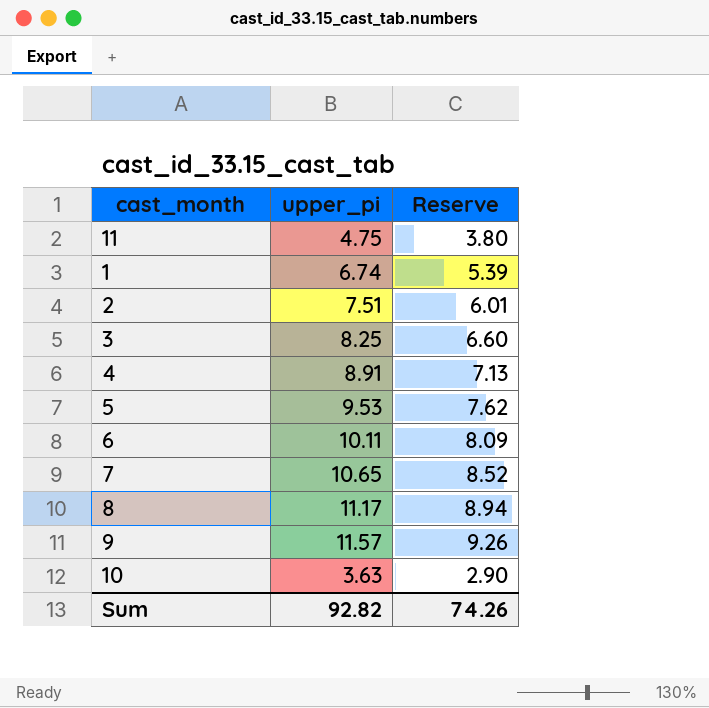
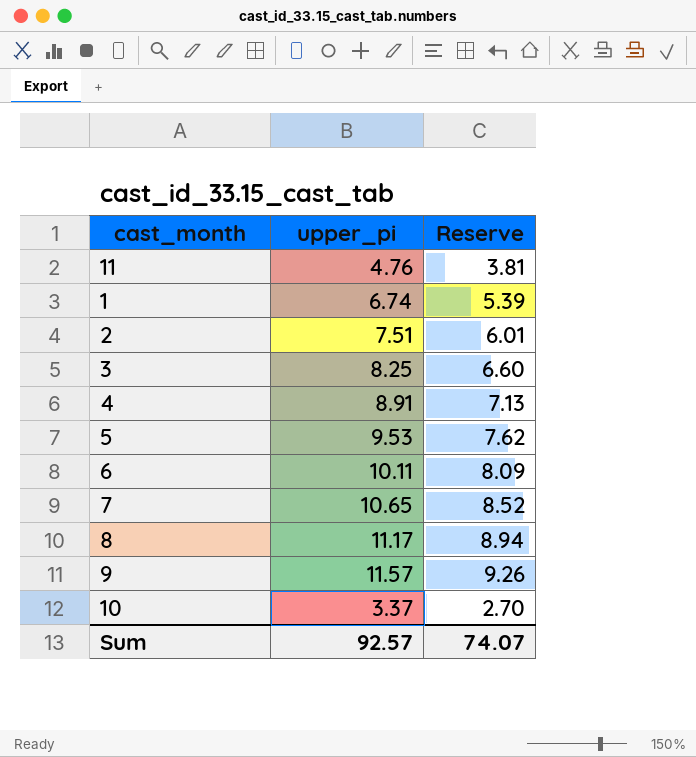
11 | upper_pi: 4.75 -> 4.76
11 | Reserve: 3.80 -> 3.81
10 | upper_pi: 3.63 -> 3.37
10 | Reserve: 2.90 -> 2.70
Sum | upper_pi: 92.82 -> 92.57
Sum | Reserve: 74.26 -> 74.07

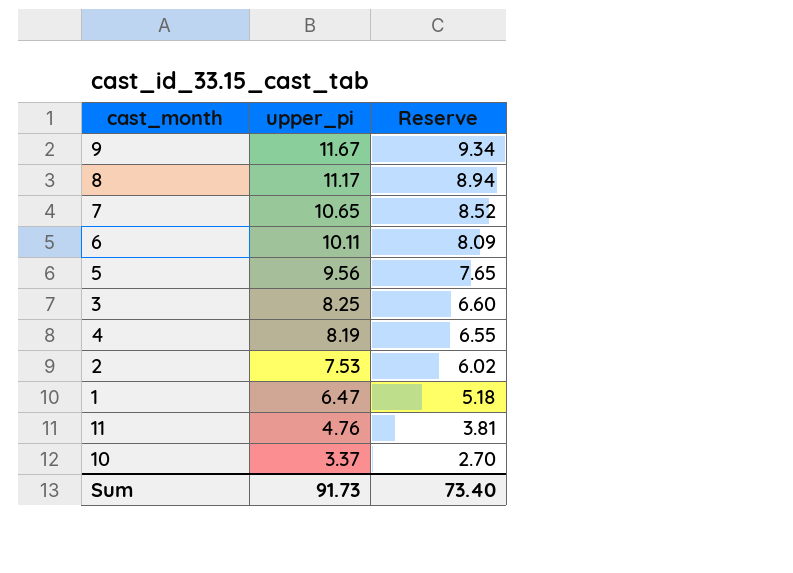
row order: none -> upper_pi descending
9 | upper_pi: 11.57 -> 11.67
9 | Reserve: 9.26 -> 9.34
5 | upper_pi: 9.53 -> 9.56
5 | Reserve: 7.62 -> 7.65
4 | upper_pi: 8.91 -> 8.19
4 | Reserve: 7.13 -> 6.55
2 | upper_pi: 7.51 -> 7.53
2 | Reserve: 6.01 -> 6.02
1 | upper_pi: 6.74 -> 6.47
1 | Reserve: 5.39 -> 5.18
Sum | upper_pi: 92.57 -> 91.73
Sum | Reserve: 74.07 -> 73.40

